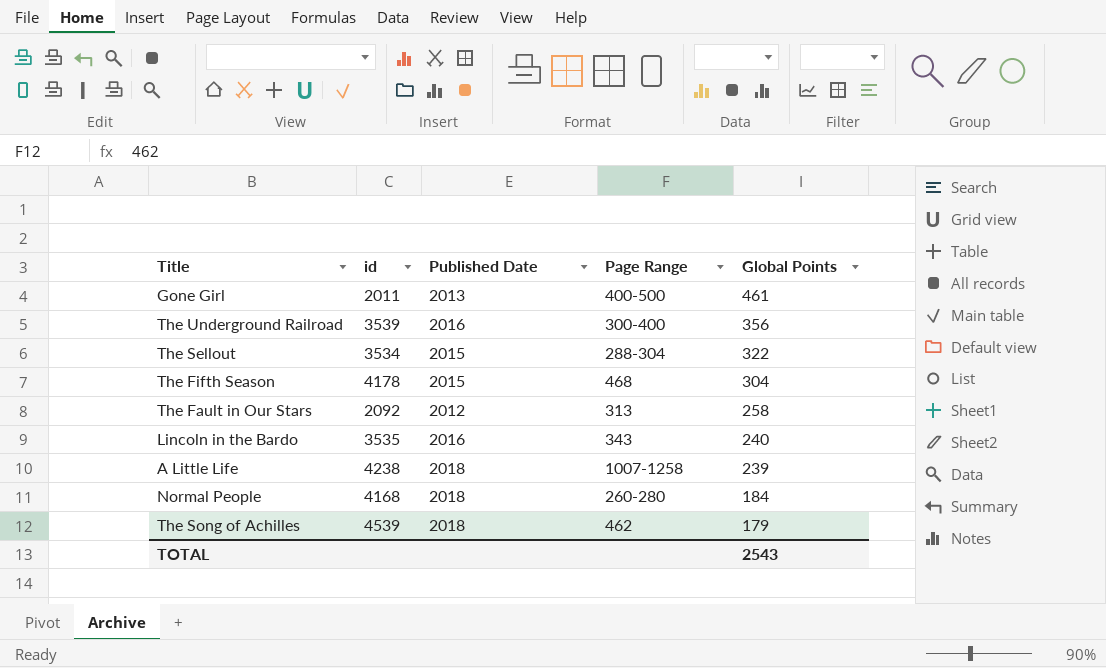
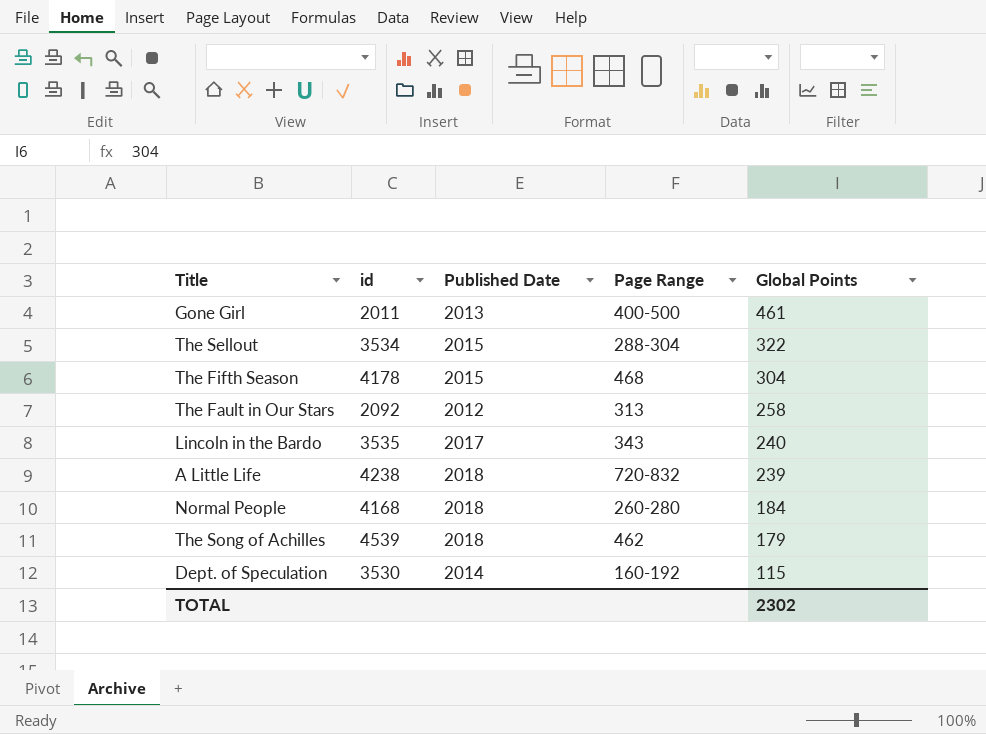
row The Underground Railroad: 3539 | 2016 | 300-400 | 356 -> none
Lincoln in the Bardo | Published Date: 2016 -> 2017
A Little Life | Page Range: 1007-1258 -> 720-832
row Dept. of Speculation: none -> 3530 | 2014 | 160-192 | 115
TOTAL | Global Points: 2543 -> 2302

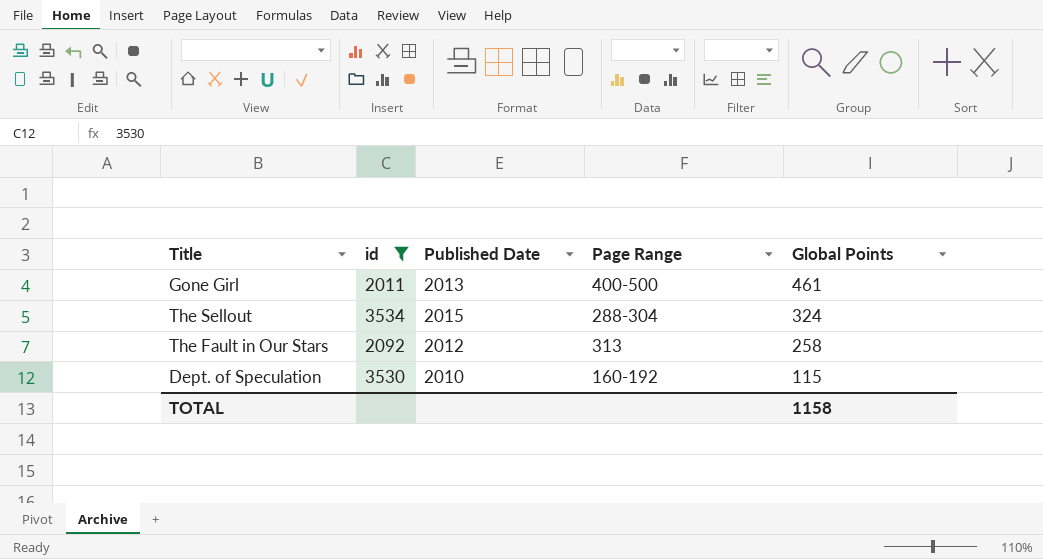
filter: none -> id <= 3534
The Sellout | Global Points: 322 -> 324
Dept. of Speculation | Published Date: 2014 -> 2010
TOTAL | Global Points: 2302 -> 1158

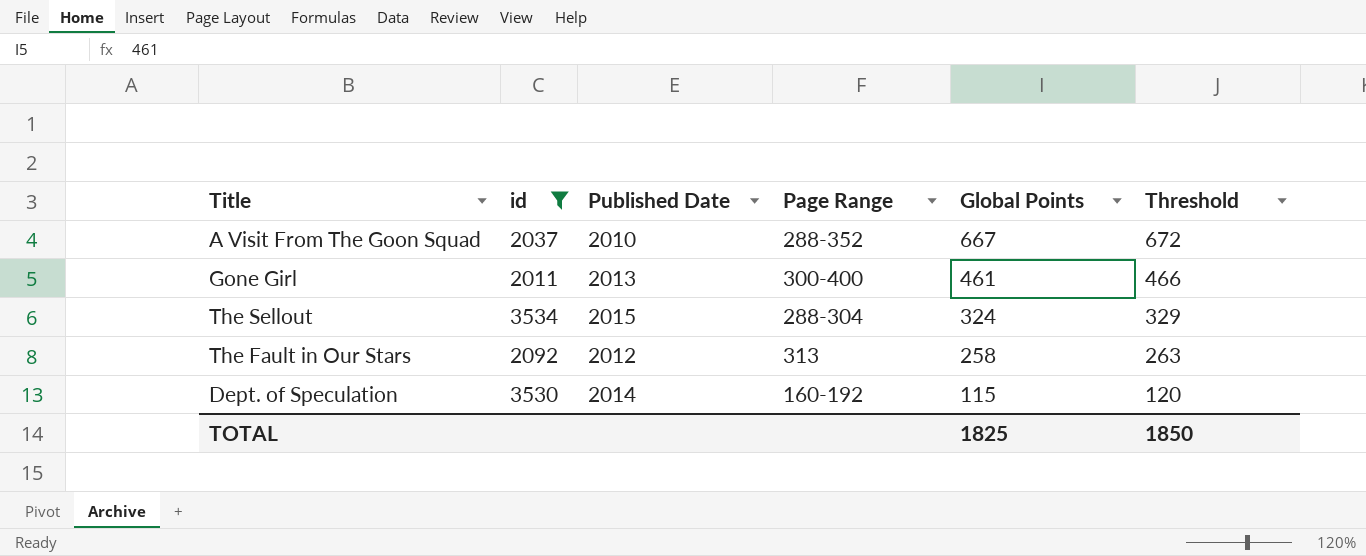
column Threshold | formula: none -> [Global Points] + 5
row A Visit From The Goon Squad: none -> 2037 | 2010 | 288-352 | 667 | 672
Gone Girl | Page Range: 400-500 -> 300-400
Dept. of Speculation | Published Date: 2010 -> 2014
TOTAL | Global Points: 1158 -> 1825

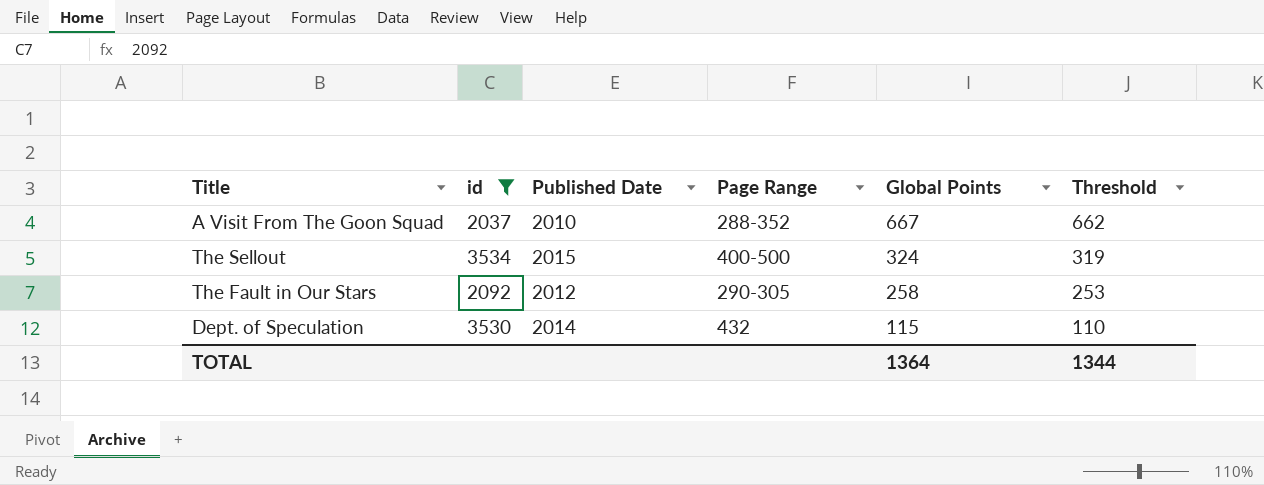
column Threshold | formula: [Global Points] + 5 -> [Global Points] - 5
row Gone Girl: 2011 | 2013 | 300-400 | 461 | 466 -> none
The Sellout | Page Range: 288-304 -> 400-500
The Fault in Our Stars | Page Range: 313 -> 290-305
Dept. of Speculation | Page Range: 160-192 -> 432
TOTAL | Global Points: 1825 -> 1364
TOTAL | Threshold: 1850 -> 1344

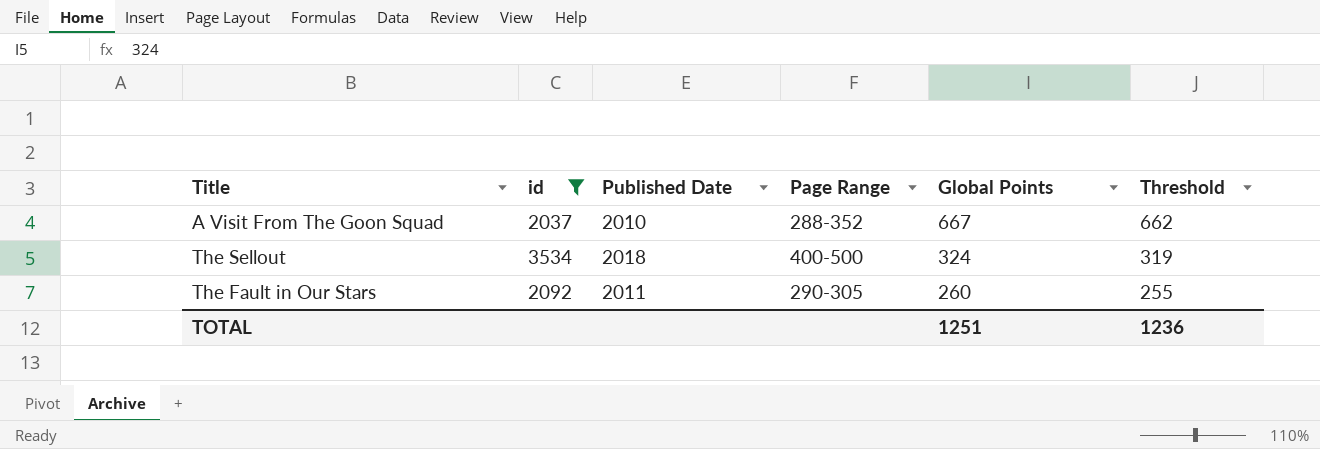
row Dept. of Speculation: 3530 | 2014 | 432 | 115 | 110 -> none
The Sellout | Published Date: 2015 -> 2018
The Fault in Our Stars | Published Date: 2012 -> 2011
The Fault in Our Stars | Global Points: 258 -> 260
The Fault in Our Stars | Threshold: 253 -> 255
TOTAL | Global Points: 1364 -> 1251
TOTAL | Threshold: 1344 -> 1236

